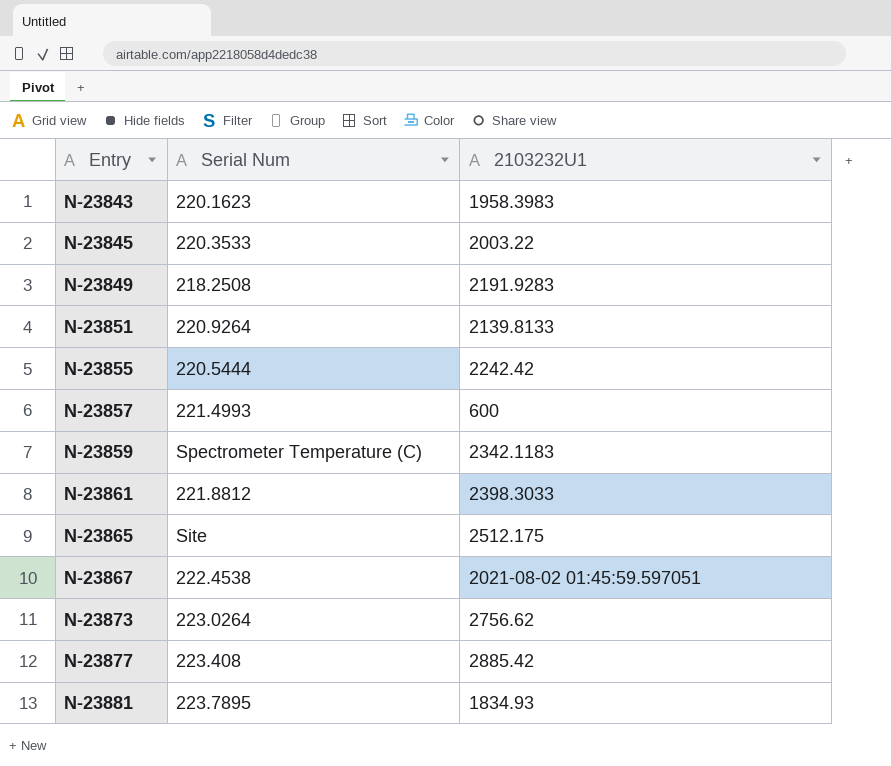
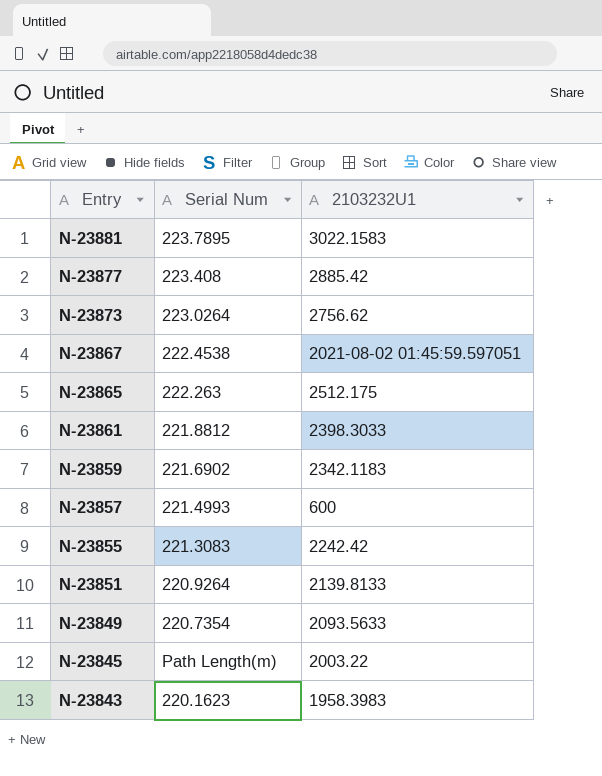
row order: Entry ascending -> Entry descending
N-23881 | 2103232U1: 1834.93 -> 3022.1583
N-23865 | Serial Num: Site -> 222.263
N-23859 | Serial Num: Spectrometer Temperature (C) -> 221.6902
N-23855 | Serial Num: 220.5444 -> 221.3083
N-23849 | Serial Num: 218.2508 -> 220.7354
N-23849 | 2103232U1: 2191.9283 -> 2093.5633
N-23845 | Serial Num: 220.3533 -> Path Length(m)

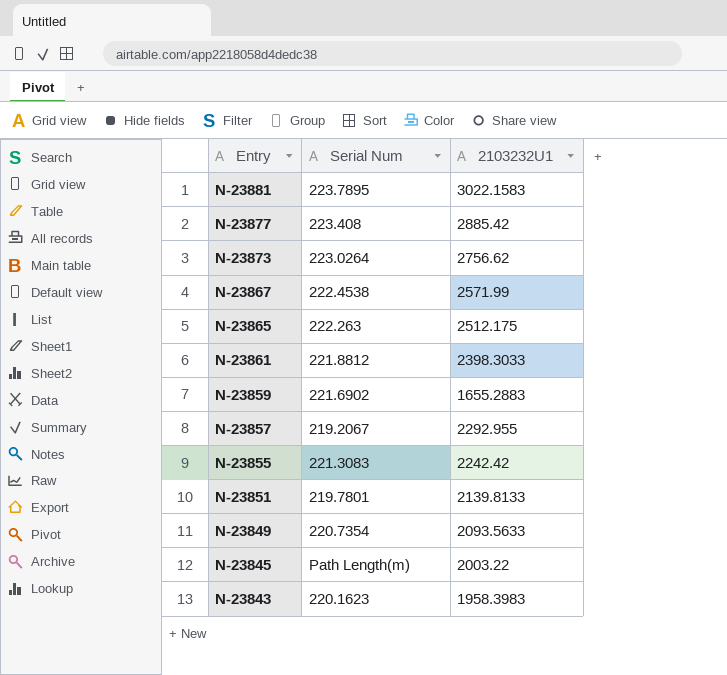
N-23867 | 2103232U1: 2021-08-02 01:45:59.597051 -> 2571.99
N-23859 | 2103232U1: 2342.1183 -> 1655.2883
N-23857 | Serial Num: 221.4993 -> 219.2067
N-23857 | 2103232U1: 600 -> 2292.955
N-23851 | Serial Num: 220.9264 -> 219.7801

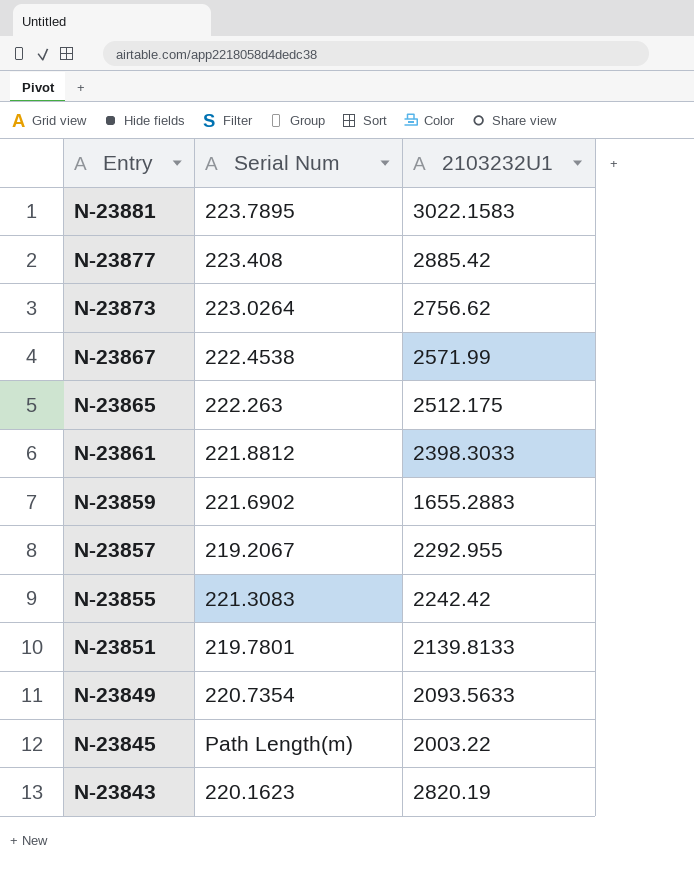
N-23843 | 2103232U1: 1958.3983 -> 2820.19

